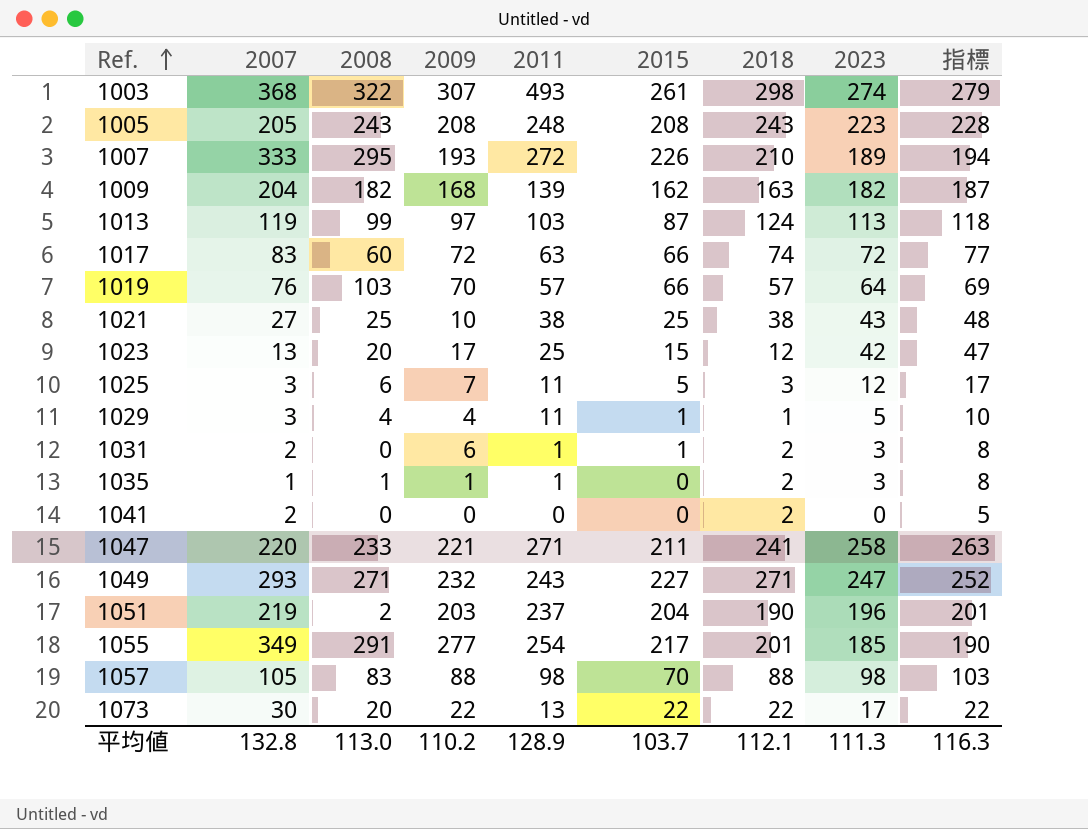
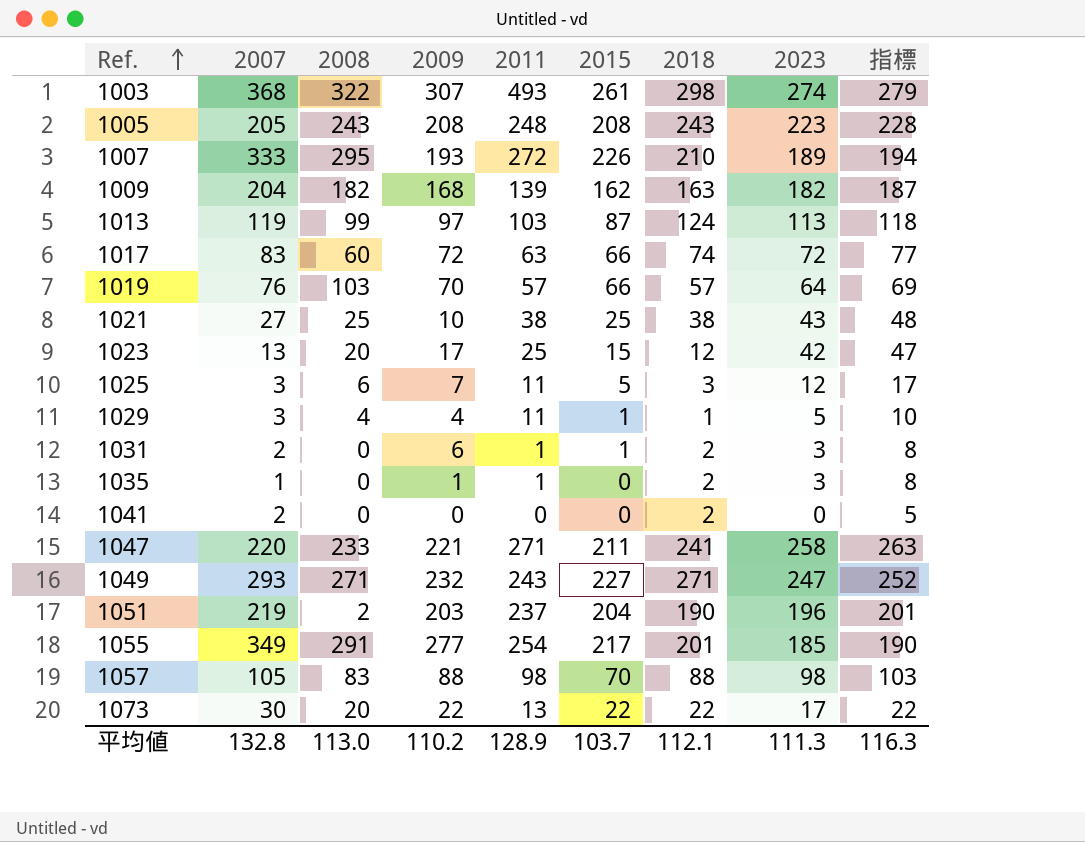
1035 | 2008: 1 -> 0

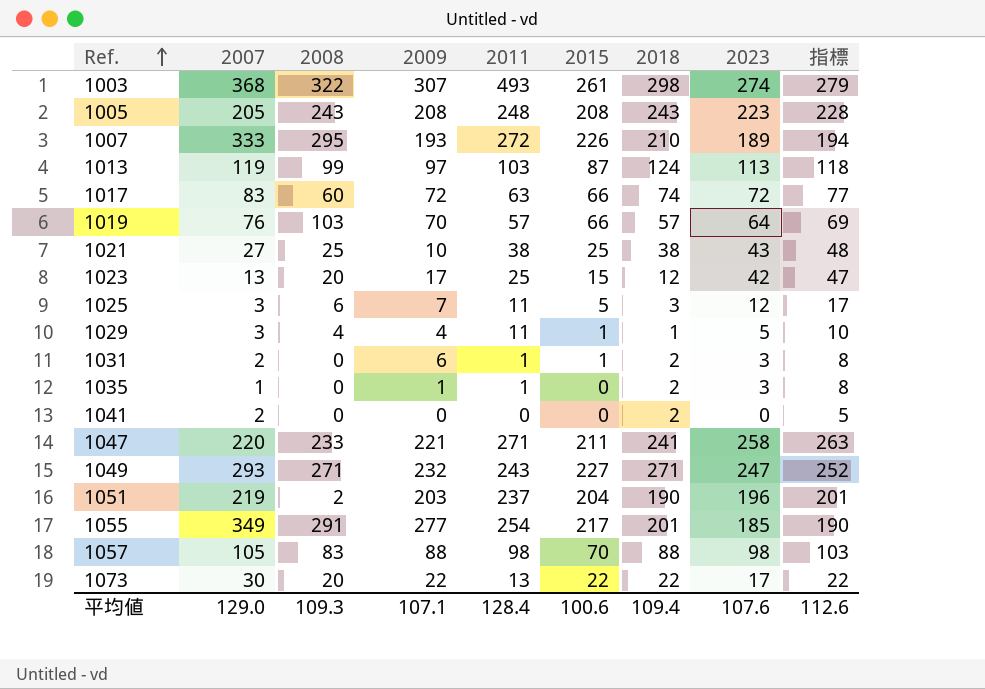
row 1009: 204 | 182 | 168 | 139 | 162 | 163 | 182 | 187 -> none
平均値 | 2007: 132.8 -> 129.0
平均値 | 2008: 113.0 -> 109.3
平均値 | 2009: 110.2 -> 107.1
平均値 | 2011: 128.9 -> 128.4
平均値 | 2015: 103.7 -> 100.6
平均値 | 2018: 112.1 -> 109.4
平均値 | 2023: 111.3 -> 107.6
平均値 | 指標: 116.3 -> 112.6

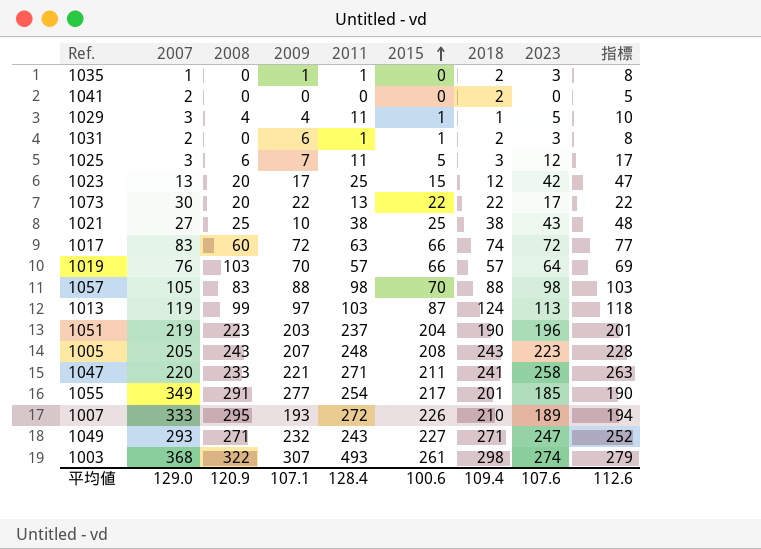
row order: Ref. ascending -> 2015 ascending
1051 | 2008: 2 -> 223
1005 | 2009: 208 -> 207
平均値 | 2008: 109.3 -> 120.9

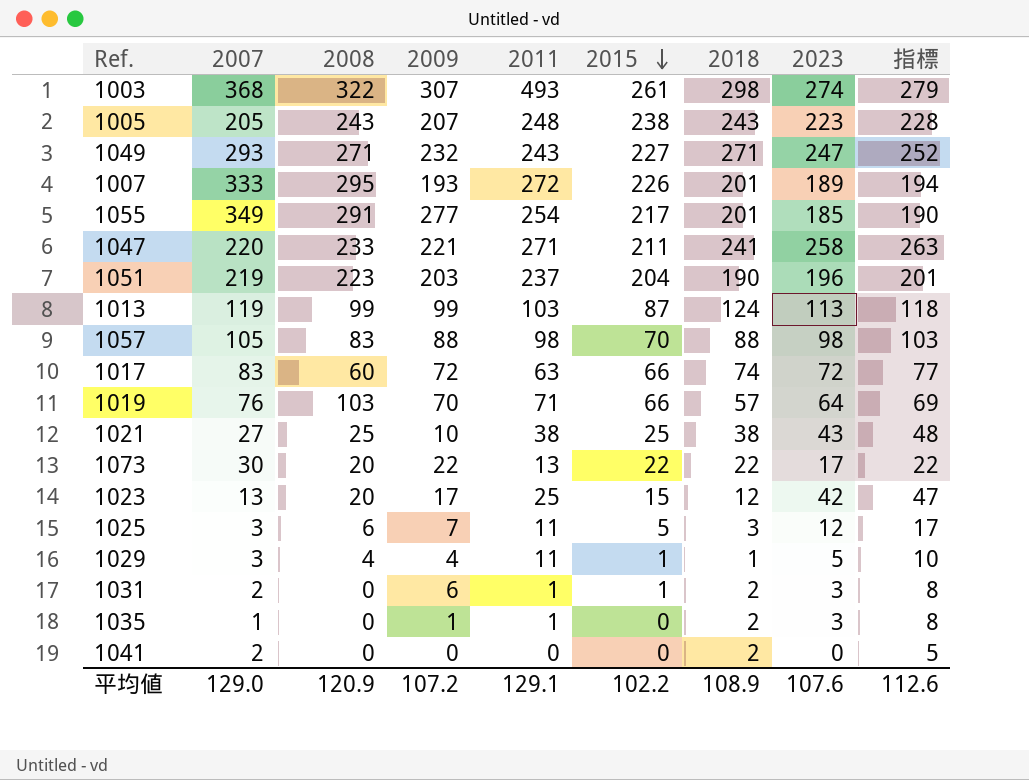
row order: 2015 ascending -> 2015 descending
1005 | 2015: 208 -> 238
1007 | 2018: 210 -> 201
1013 | 2009: 97 -> 99
1019 | 2011: 57 -> 71
平均値 | 2009: 107.1 -> 107.2
平均値 | 2011: 128.4 -> 129.1
平均値 | 2015: 100.6 -> 102.2
平均値 | 2018: 109.4 -> 108.9

